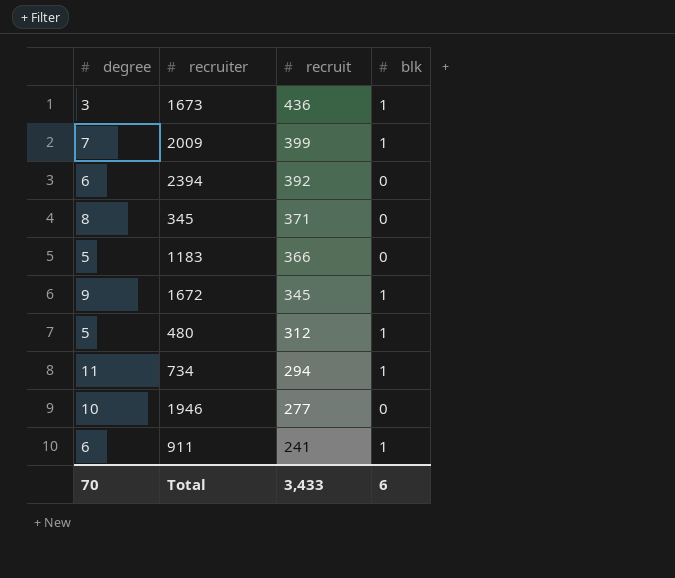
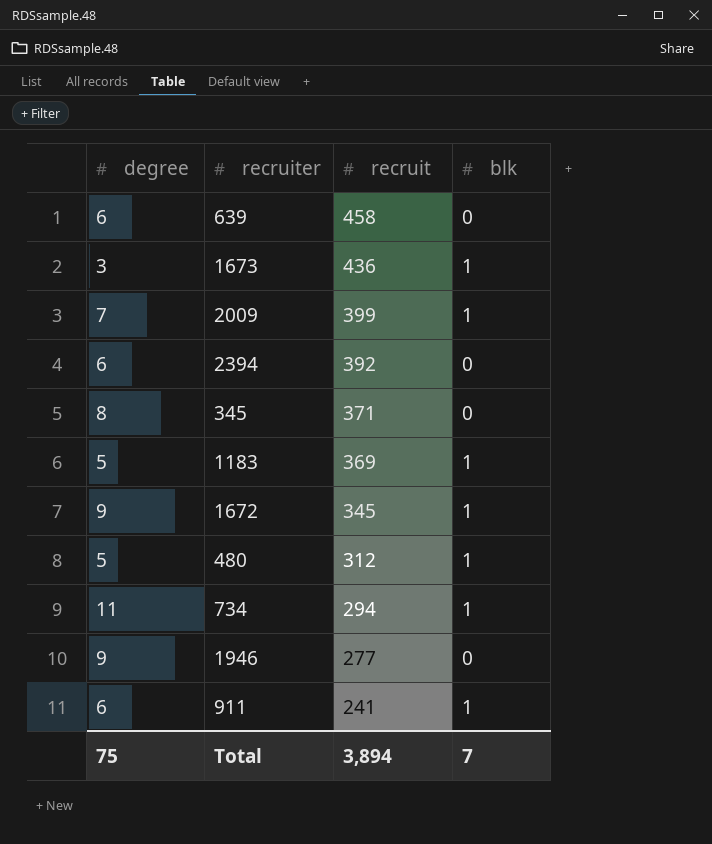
row 639: none -> 6 | 458 | 0
1183 | recruit: 366 -> 369
1183 | blk: 0 -> 1
1946 | degree: 10 -> 9
Total | degree: 70 -> 75
Total | recruit: 3,433 -> 3,894
Total | blk: 6 -> 7

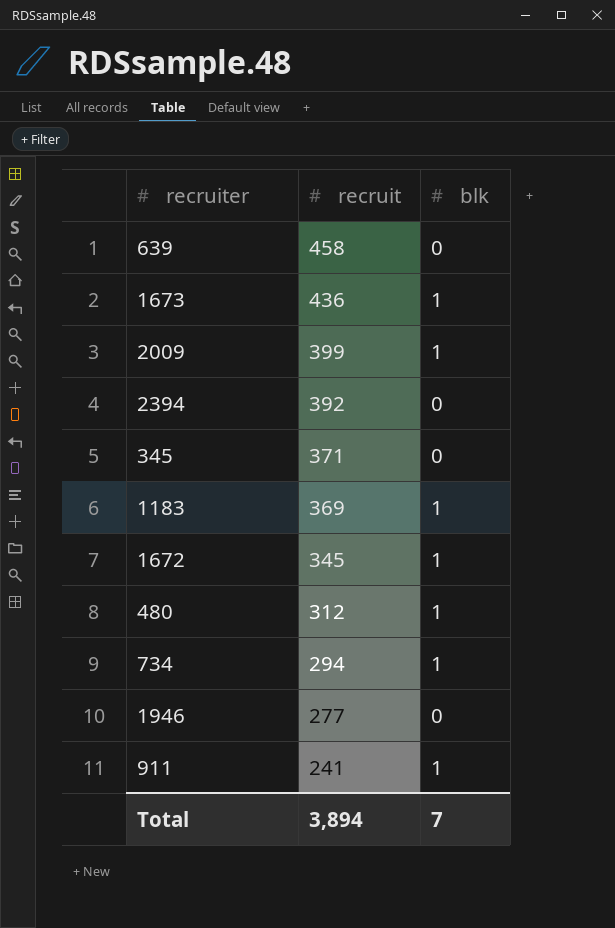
column degree | position: 1 -> none

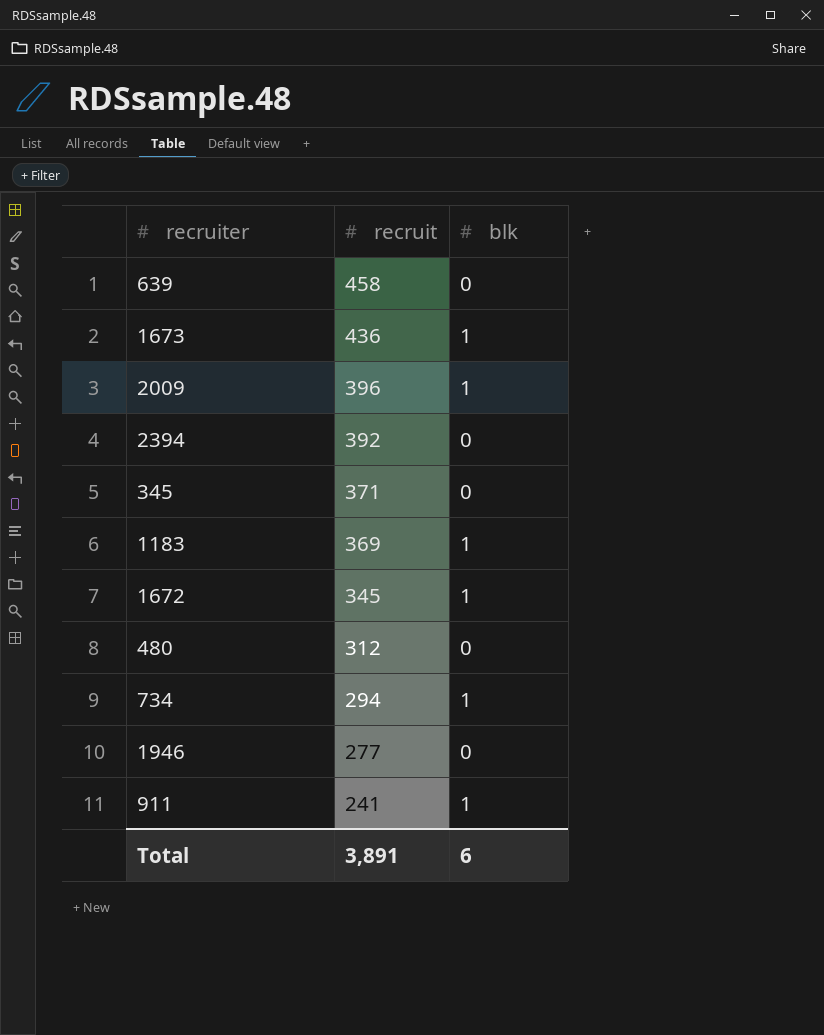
2009 | recruit: 399 -> 396
480 | blk: 1 -> 0
Total | recruit: 3,894 -> 3,891
Total | blk: 7 -> 6

